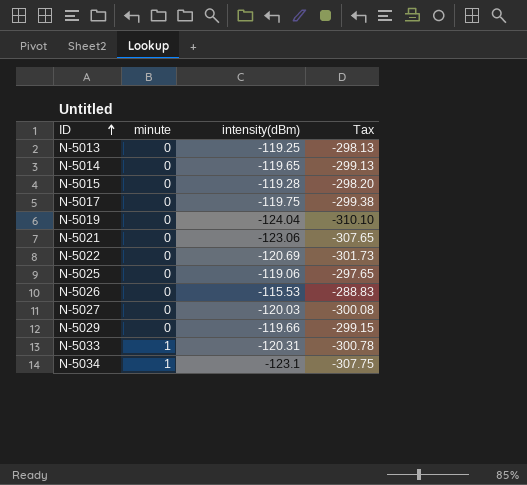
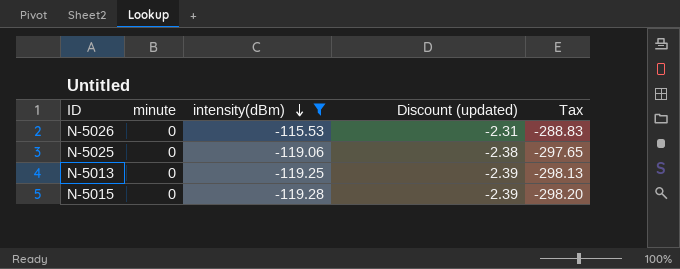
filter: none -> intensity(dBm) >= -119.28
row order: ID ascending -> intensity(dBm) descending
column Discount (updated) | formula: none -> [intensity(dBm)] * 0.02

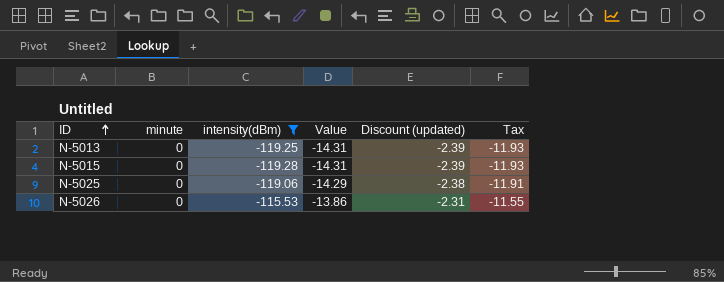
row order: intensity(dBm) descending -> ID ascending
column Value | formula: none -> [intensity(dBm)] * 0.12
column Tax | formula: [intensity(dBm)] * 2.5 -> [intensity(dBm)] * 0.1

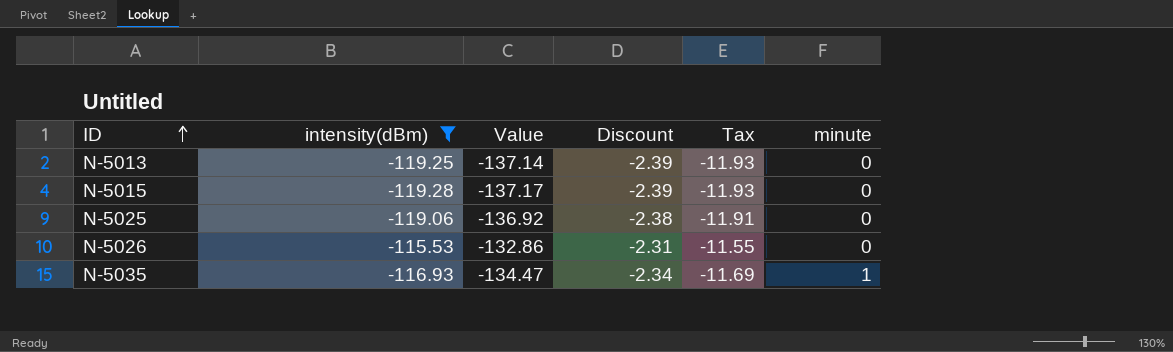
column Value | formula: [intensity(dBm)] * 0.12 -> [intensity(dBm)] * 1.15
column name: Discount (updated) -> Discount
column minute | position: 2 -> 6
row N-5035: none -> -116.93 | -134.47 | -2.34 | -11.69 | 1

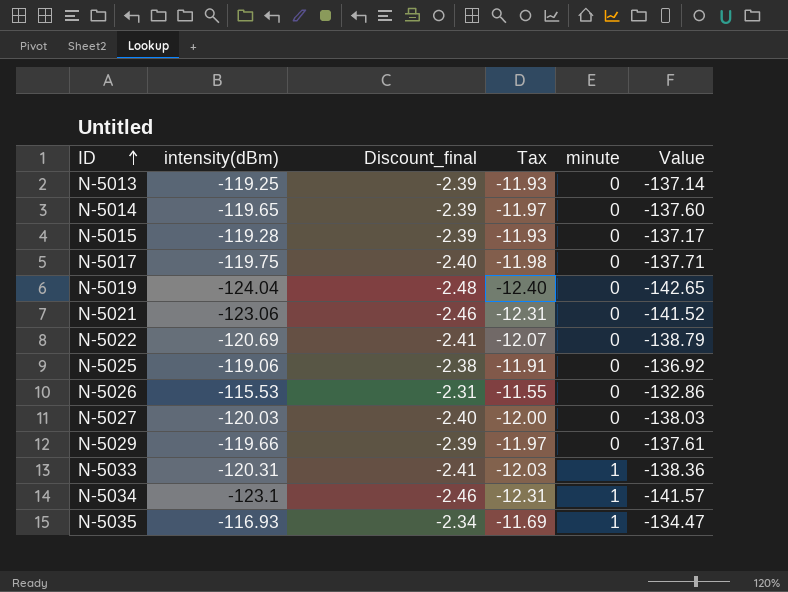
filter: intensity(dBm) >= -119.28 -> none
column name: Discount -> Discount_final
column Value | position: 3 -> 6

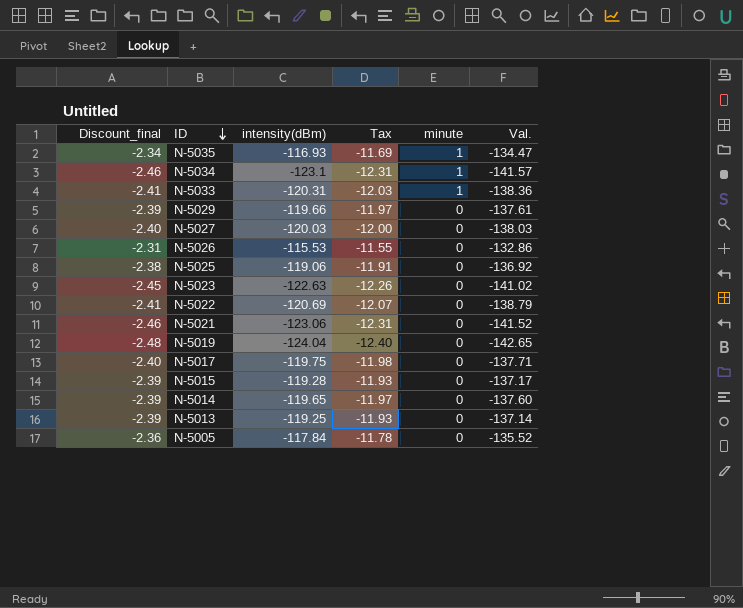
row order: ID ascending -> ID descending
column Discount_final | position: 3 -> 1
column name: Value -> Val.
row N-5023: none -> -2.45 | -122.63 | -12.26 | 0 | -141.02
row N-5005: none -> -2.36 | -117.84 | -11.78 | 0 | -135.52

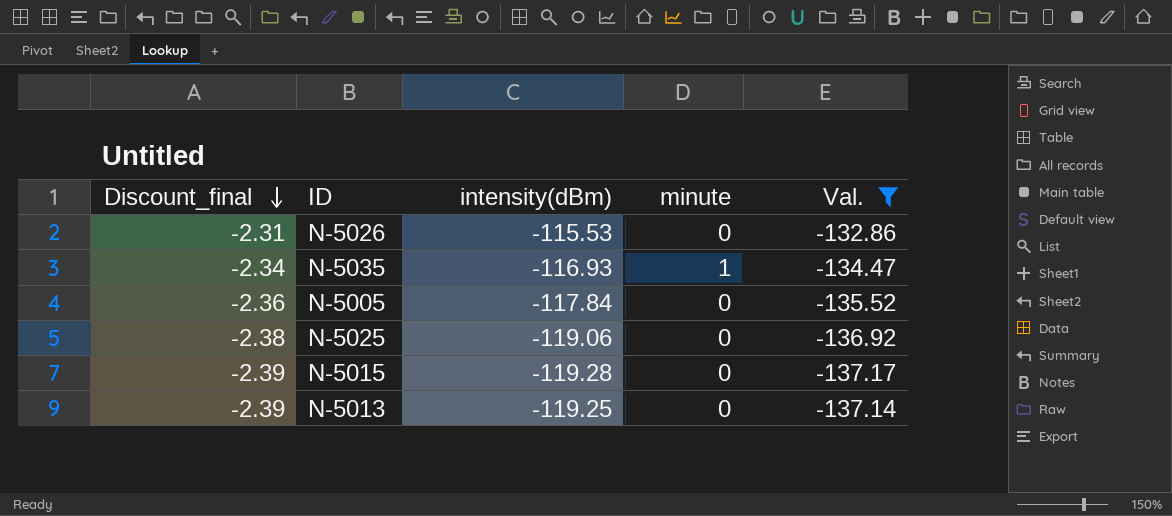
filter: none -> Val. >= -137.17
row order: ID descending -> Discount_final descending
column Tax | formula: [intensity(dBm)] * 0.1 -> none

